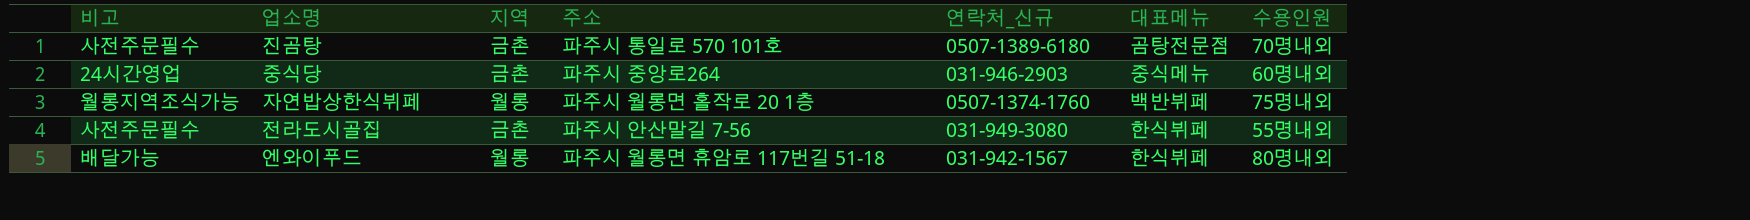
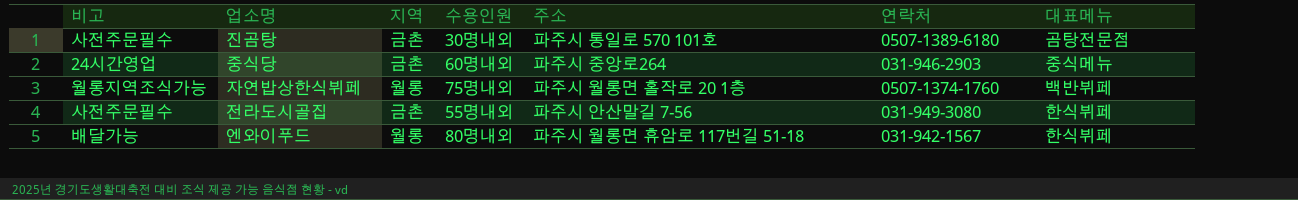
column 수용인원 | position: 7 -> 4
column name: 연락처_신규 -> 연락처
진곰탕 | 수용인원: 70명내외 -> 30명내외

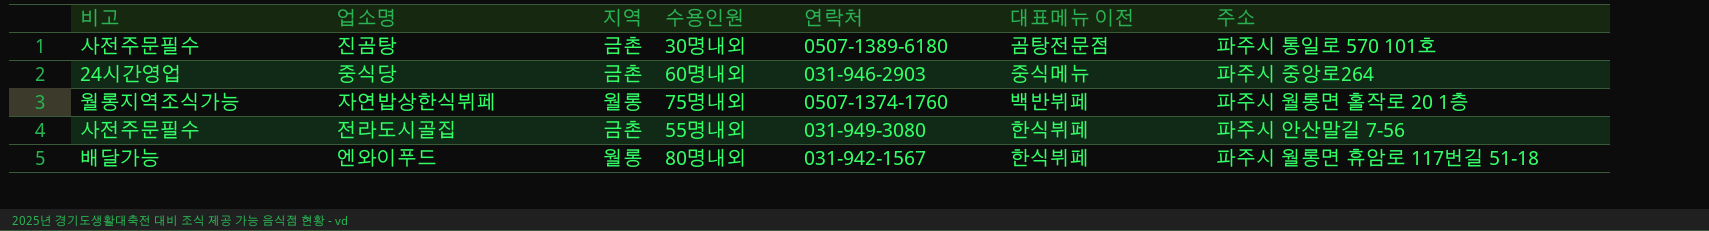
column name: 대표메뉴 -> 대표메뉴 이전
column 주소 | position: 5 -> 7

